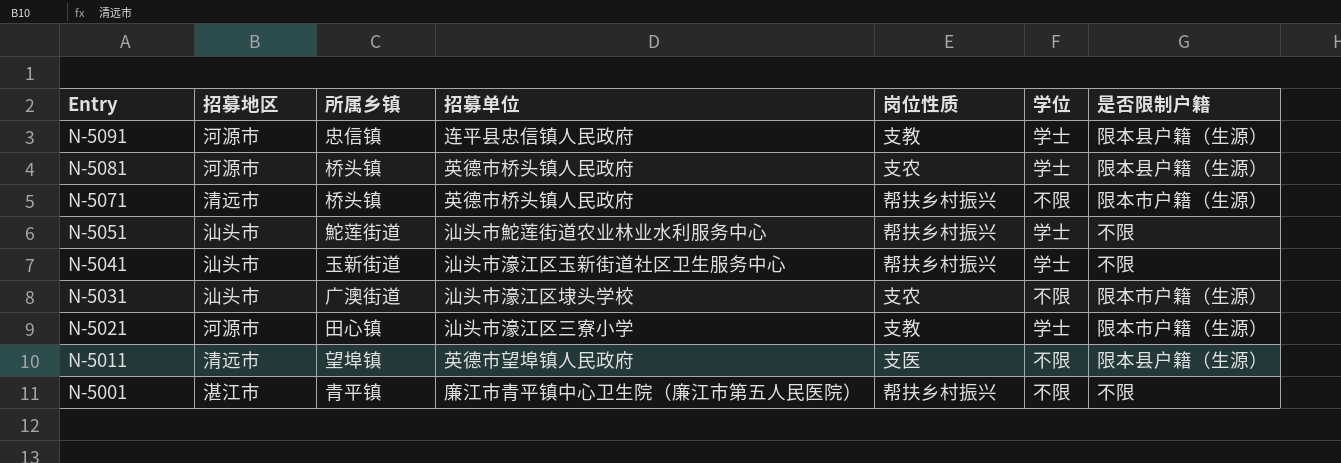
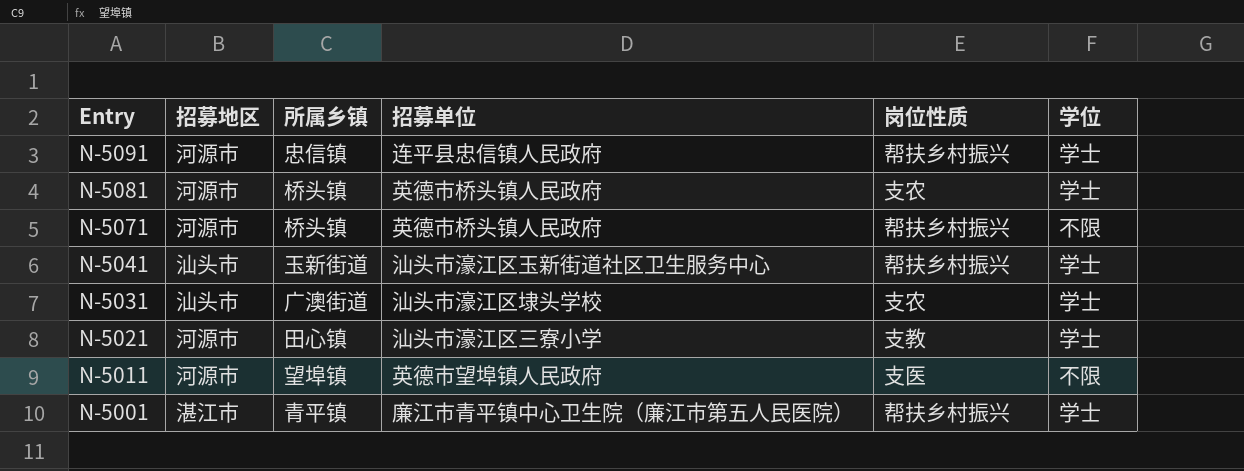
column 是否限制户籍 | position: 7 -> none
row N-5051: 汕头市 | 鮀莲街道 | 汕头市鮀莲街道农业林业水利服务中心 | 帮扶乡村振兴 | 学士 | 不限 -> none
N-5091 | 岗位性质: 支教 -> 帮扶乡村振兴
N-5071 | 招募地区: 清远市 -> 河源市
N-5031 | 学位: 不限 -> 学士
N-5011 | 招募地区: 清远市 -> 河源市
N-5001 | 学位: 不限 -> 学士

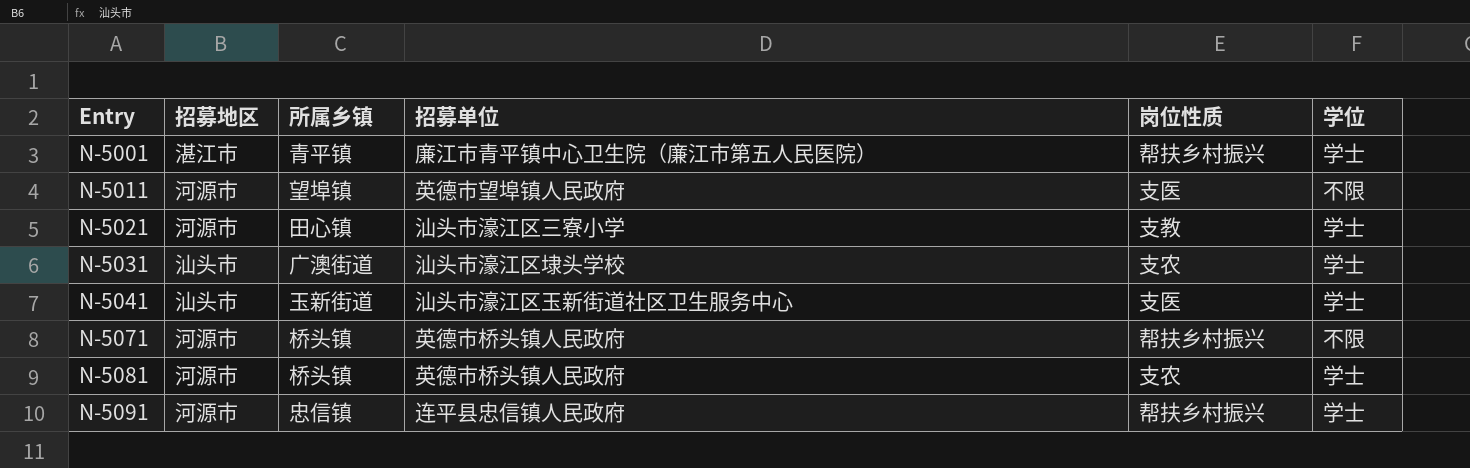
row order: Entry descending -> Entry ascending
N-5041 | 岗位性质: 帮扶乡村振兴 -> 支医

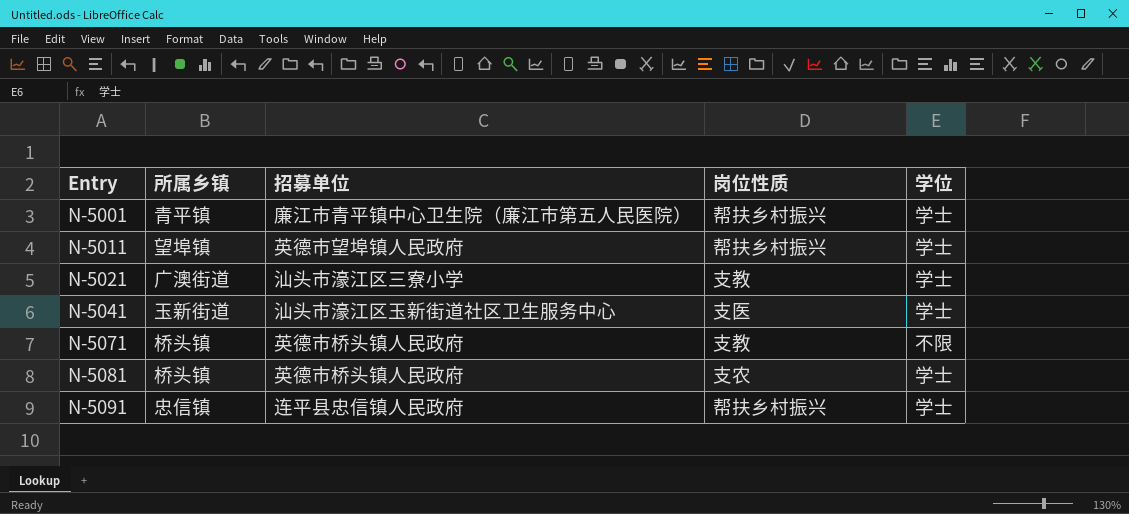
column 招募地区 | position: 2 -> none
row N-5031: 汕头市 | 广澳街道 | 汕头市濠江区埭头学校 | 支农 | 学士 -> none
N-5011 | 岗位性质: 支医 -> 帮扶乡村振兴
N-5011 | 学位: 不限 -> 学士
N-5021 | 所属乡镇: 田心镇 -> 广澳街道
N-5071 | 岗位性质: 帮扶乡村振兴 -> 支教

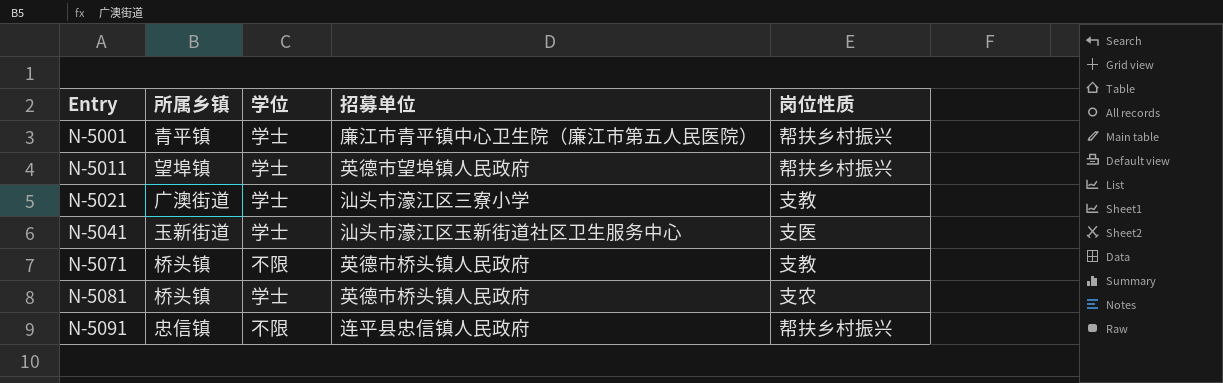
column 学位 | position: 5 -> 3
N-5091 | 学位: 学士 -> 不限

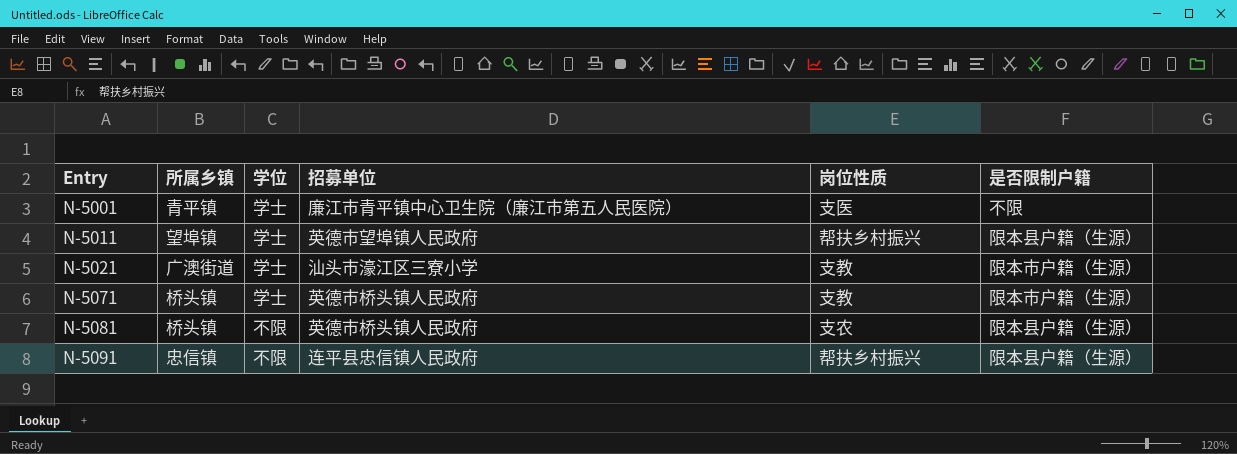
column 是否限制户籍 | position: none -> 6
row N-5041: 玉新街道 | 学士 | 汕头市濠江区玉新街道社区卫生服务中心 | 支医 -> none
N-5001 | 岗位性质: 帮扶乡村振兴 -> 支医
N-5071 | 学位: 不限 -> 学士
N-5081 | 学位: 学士 -> 不限

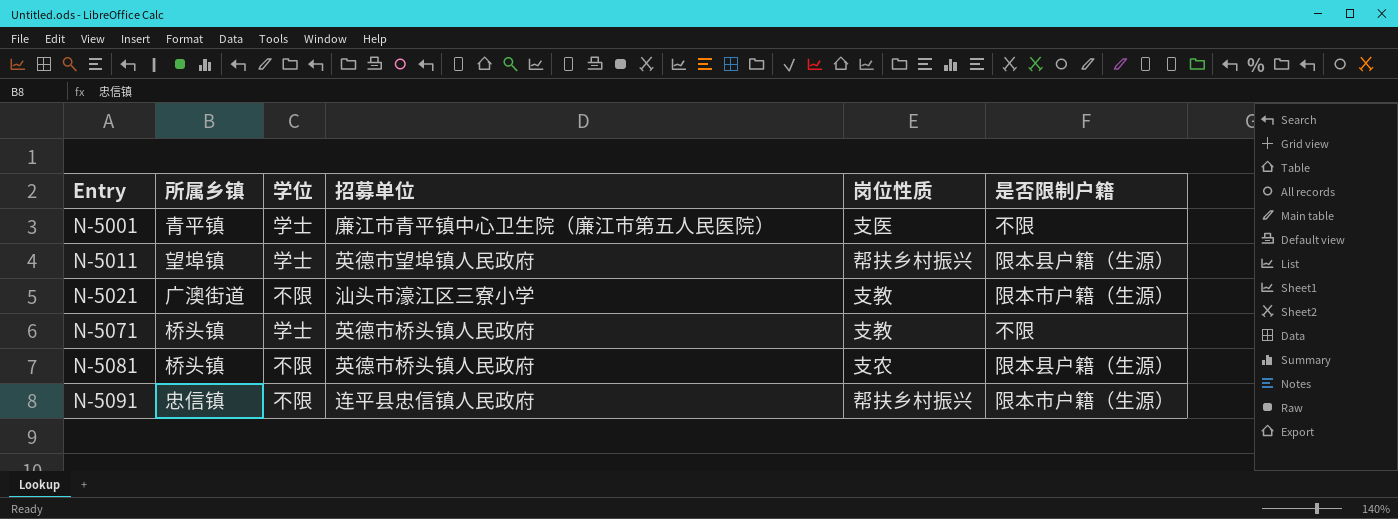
N-5021 | 学位: 学士 -> 不限
N-5071 | 是否限制户籍: 限本市户籍（生源） -> 不限
N-5091 | 是否限制户籍: 限本县户籍（生源） -> 限本市户籍（生源）

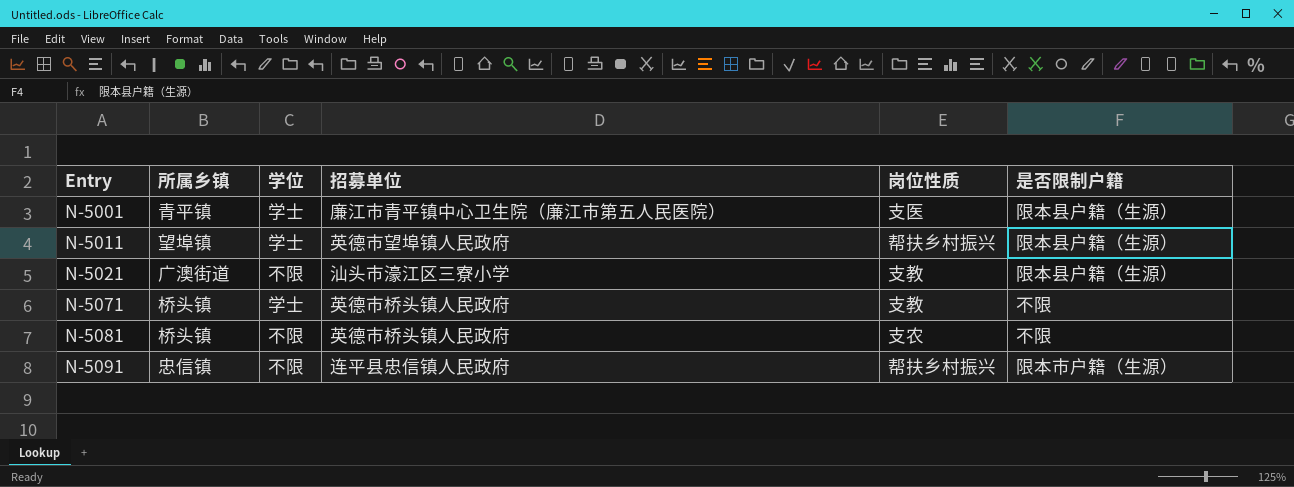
N-5001 | 是否限制户籍: 不限 -> 限本县户籍（生源）
N-5021 | 是否限制户籍: 限本市户籍（生源） -> 限本县户籍（生源）
N-5081 | 是否限制户籍: 限本县户籍（生源） -> 不限

